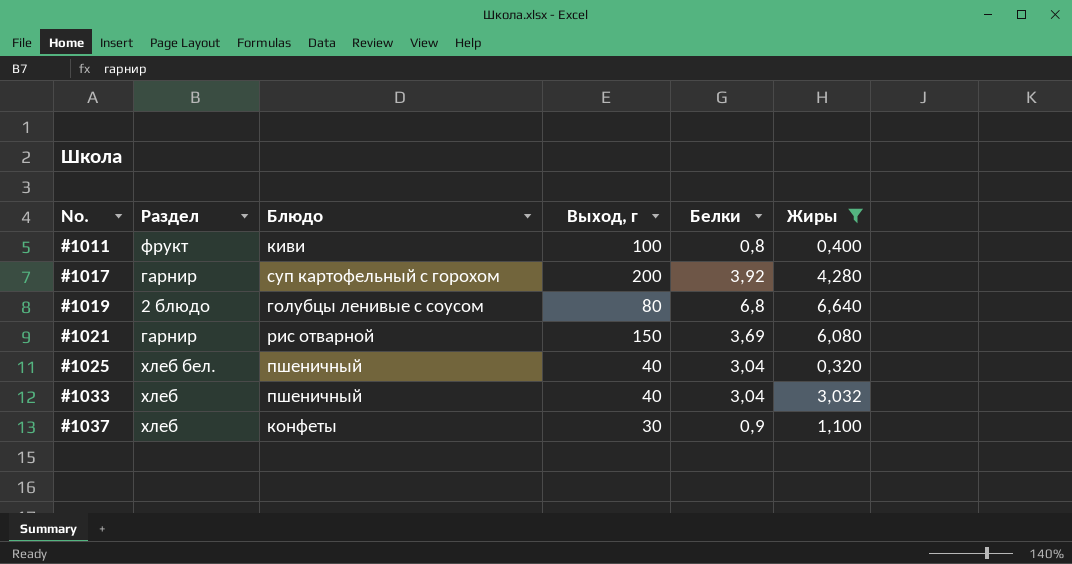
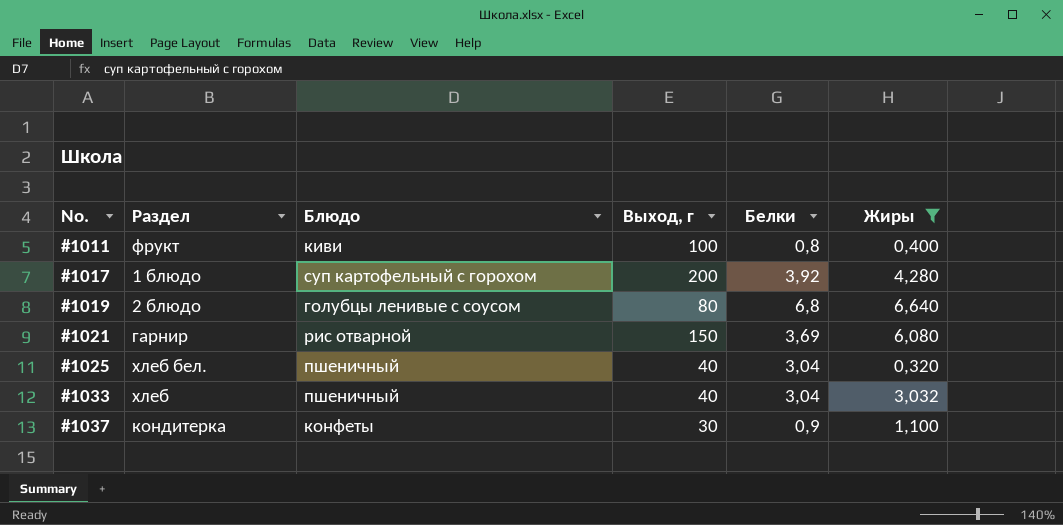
#1017 | Раздел: гарнир -> 1 блюдо
#1037 | Раздел: хлеб -> кондитерка

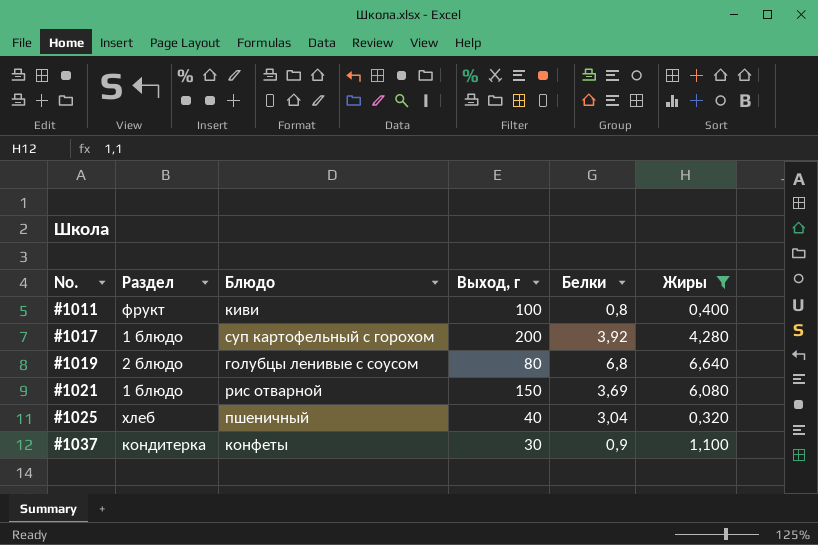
row #1033: хлеб | пшеничный | 40 | 3,04 | 3,032 -> none
#1021 | Раздел: гарнир -> 1 блюдо
#1025 | Раздел: хлеб бел. -> хлеб

